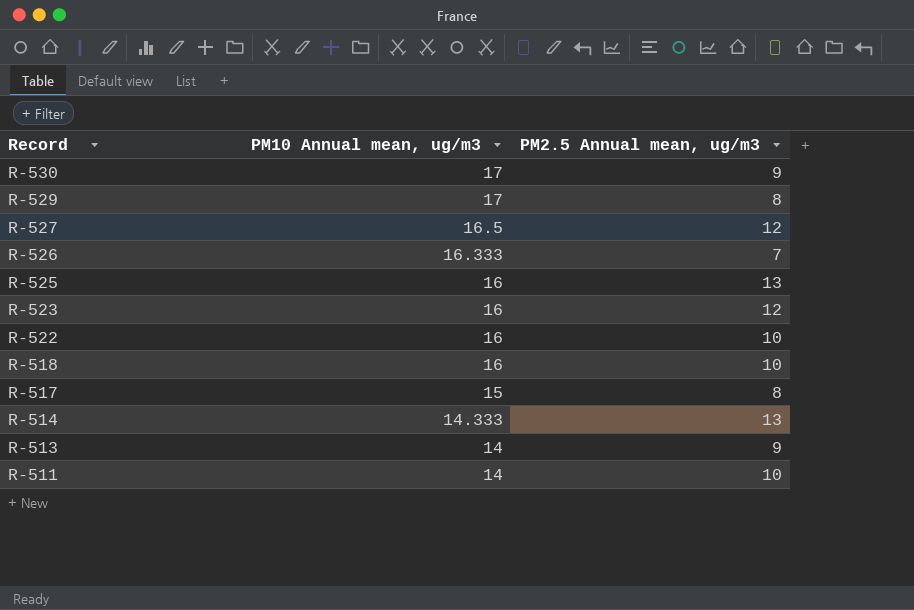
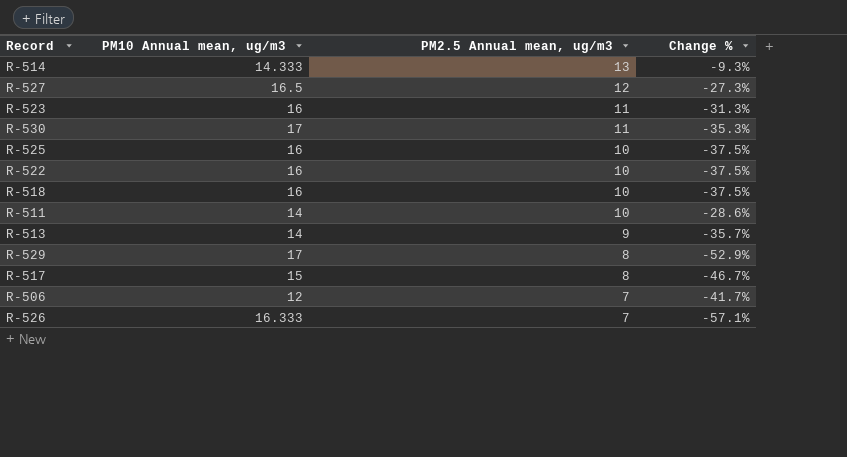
row order: Record descending -> PM2.5 Annual mean, ug/m3 descending
column Change % | formula: none -> ([PM2.5 Annual mean, ug/m3] - [PM10 Annual mean, ug/m3]) / [PM10 Annual mean, ug/m3]
R-523 | PM2.5 Annual mean, ug/m3: 12 -> 11
R-530 | PM2.5 Annual mean, ug/m3: 9 -> 11
R-525 | PM2.5 Annual mean, ug/m3: 13 -> 10
row R-506: none -> 12 | 7 | -41.7%

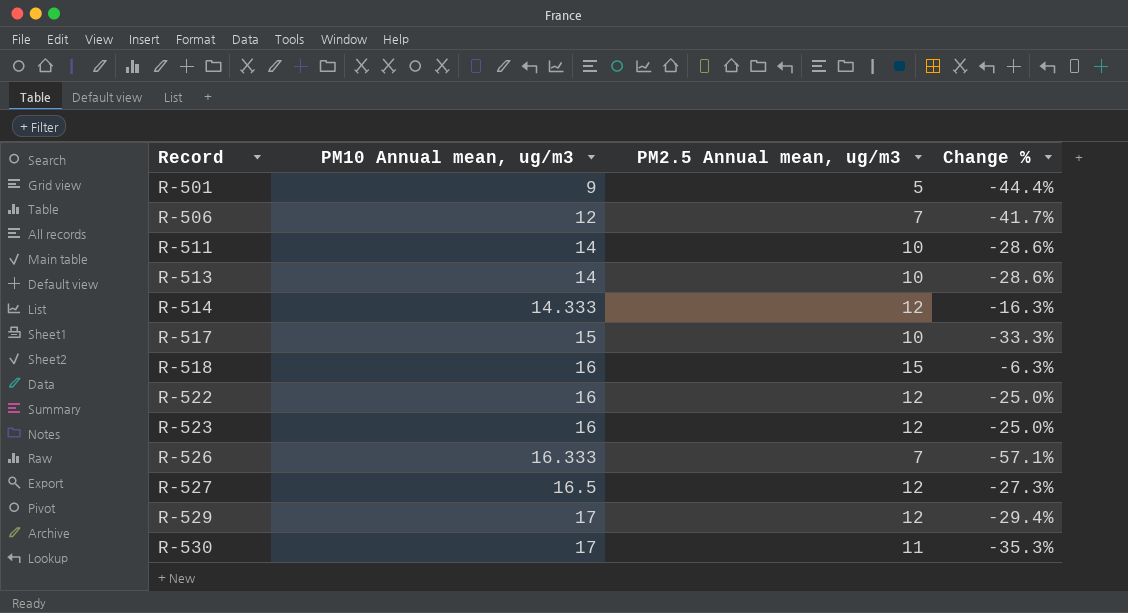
row order: PM2.5 Annual mean, ug/m3 descending -> Record ascending
row R-525: 16 | 10 | -37.5% -> none
row R-501: none -> 9 | 5 | -44.4%
R-513 | PM2.5 Annual mean, ug/m3: 9 -> 10
R-513 | Change %: -35.7% -> -28.6%
R-514 | PM2.5 Annual mean, ug/m3: 13 -> 12
R-514 | Change %: -9.3% -> -16.3%
R-517 | PM2.5 Annual mean, ug/m3: 8 -> 10
R-517 | Change %: -46.7% -> -33.3%
R-518 | PM2.5 Annual mean, ug/m3: 10 -> 15
R-518 | Change %: -37.5% -> -6.3%
R-522 | PM2.5 Annual mean, ug/m3: 10 -> 12
R-522 | Change %: -37.5% -> -25.0%
R-523 | PM2.5 Annual mean, ug/m3: 11 -> 12
R-523 | Change %: -31.3% -> -25.0%
R-529 | PM2.5 Annual mean, ug/m3: 8 -> 12
R-529 | Change %: -52.9% -> -29.4%

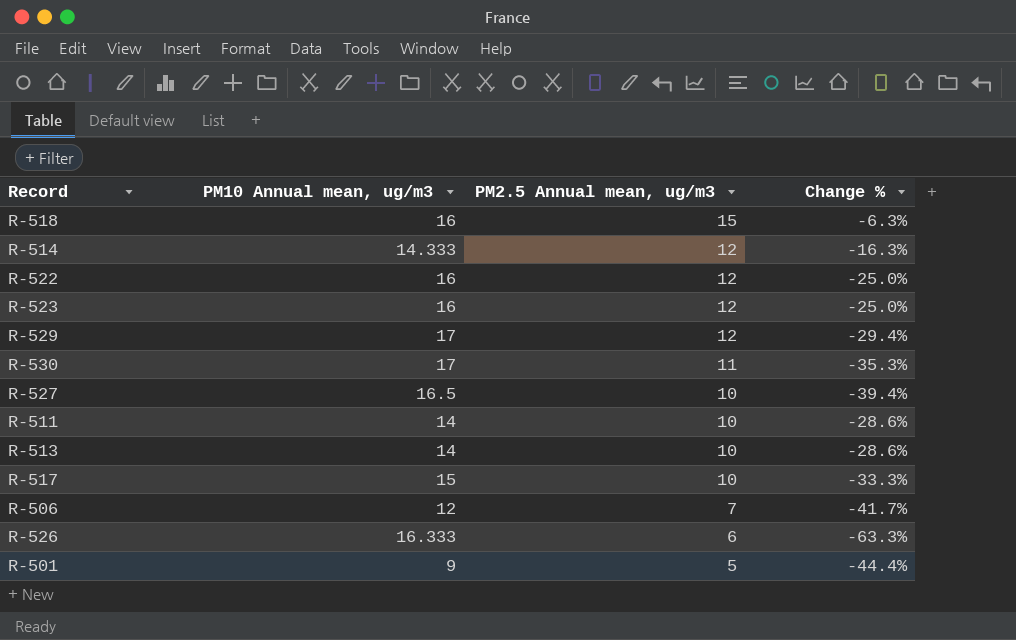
row order: Record ascending -> PM2.5 Annual mean, ug/m3 descending
R-527 | PM2.5 Annual mean, ug/m3: 12 -> 10
R-527 | Change %: -27.3% -> -39.4%
R-526 | PM2.5 Annual mean, ug/m3: 7 -> 6
R-526 | Change %: -57.1% -> -63.3%

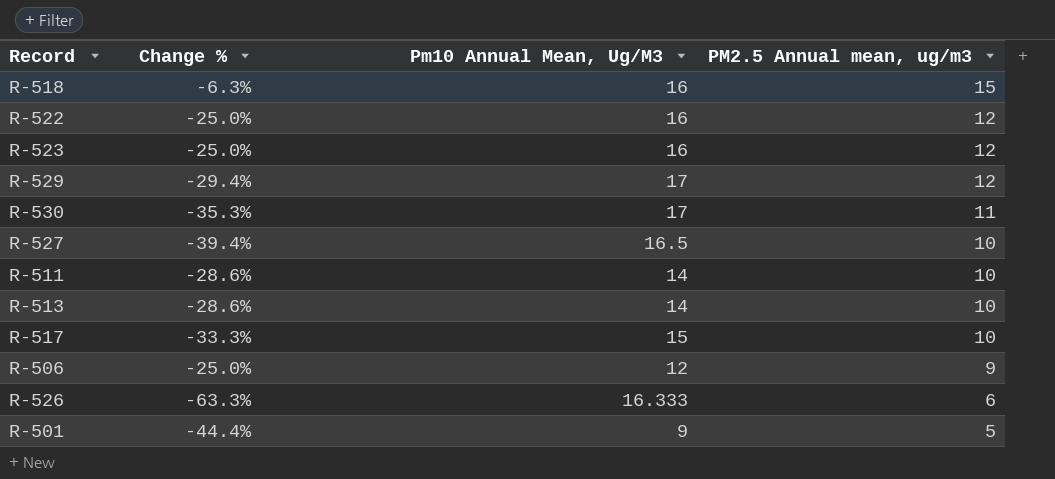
column Change % | position: 4 -> 2
column name: PM10 Annual mean, ug/m3 -> Pm10 Annual Mean, Ug/M3
row R-514: 14.333 | 12 | -16.3% -> none
R-506 | Change %: -41.7% -> -25.0%
R-506 | PM2.5 Annual mean, ug/m3: 7 -> 9

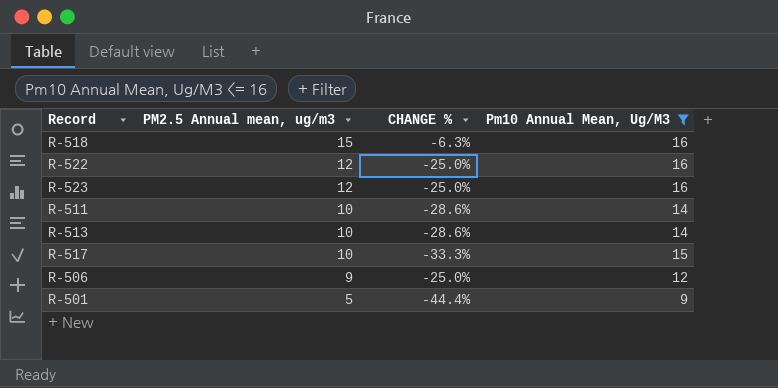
filter: none -> Pm10 Annual Mean, Ug/M3 <= 16
column PM2.5 Annual mean, ug/m3 | position: 4 -> 2
column name: Change % -> CHANGE %

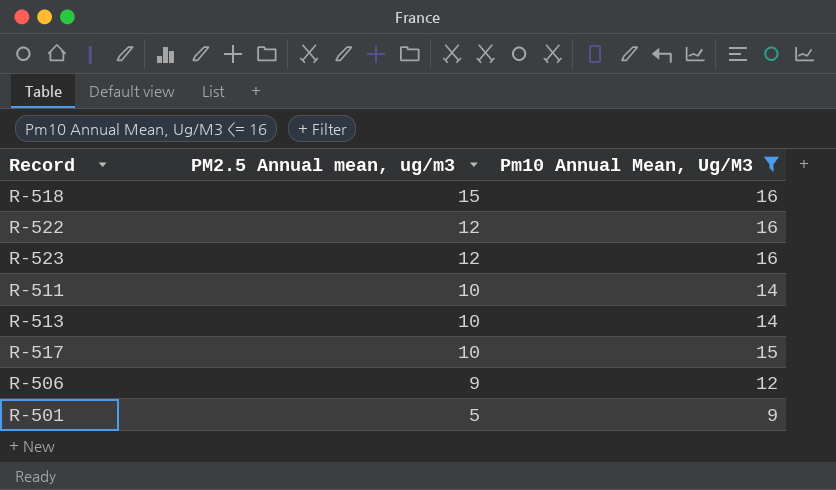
column CHANGE % | formula: ([PM2.5 Annual mean, ug/m3] - [Pm10 Annual Mean, Ug/M3]) / [Pm10 Annual Mean, Ug/M3] -> none

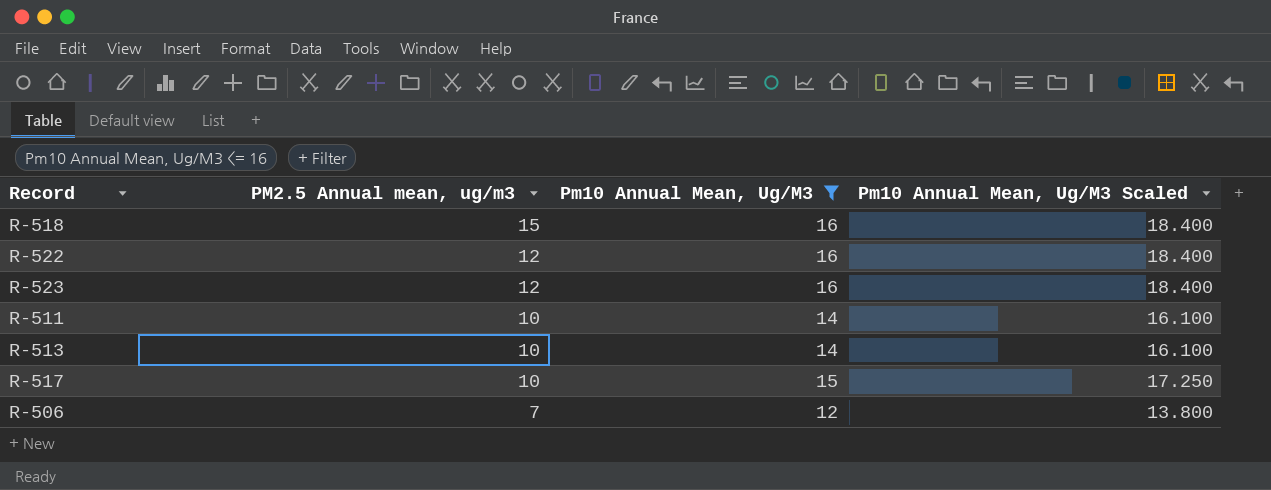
column Pm10 Annual Mean, Ug/M3 Scaled | formula: none -> [Pm10 Annual Mean, Ug/M3] * 1.15
row R-501: 5 | 9 -> none
R-506 | PM2.5 Annual mean, ug/m3: 9 -> 7

